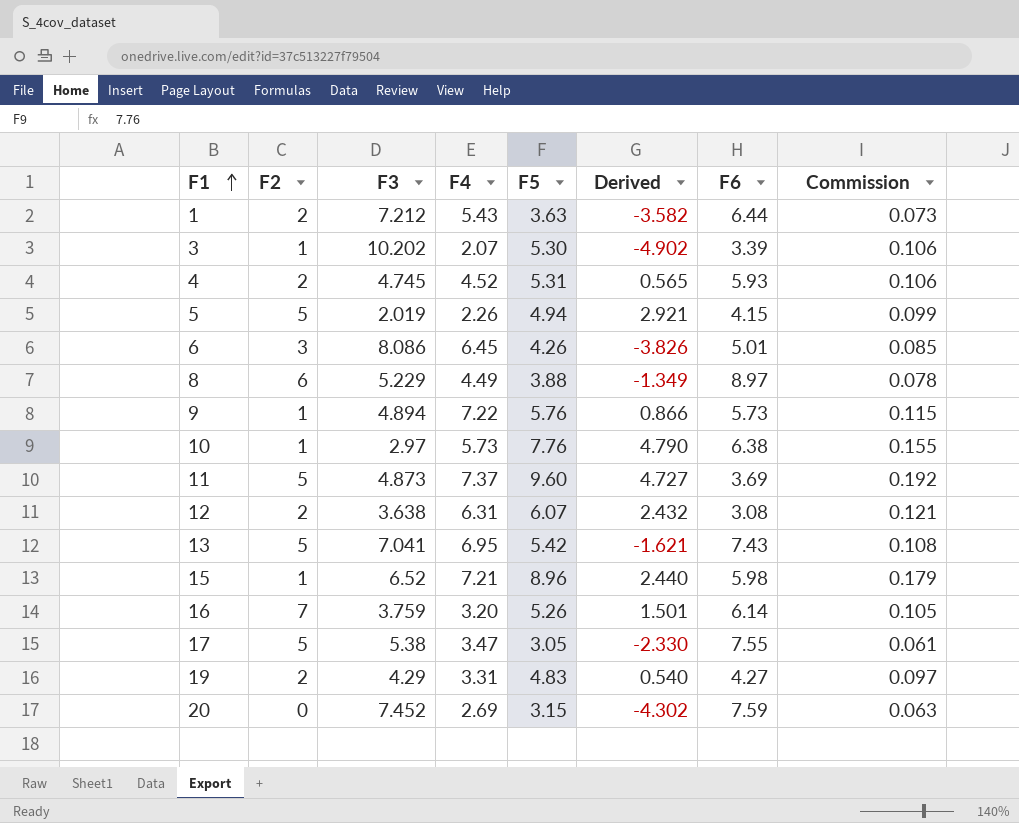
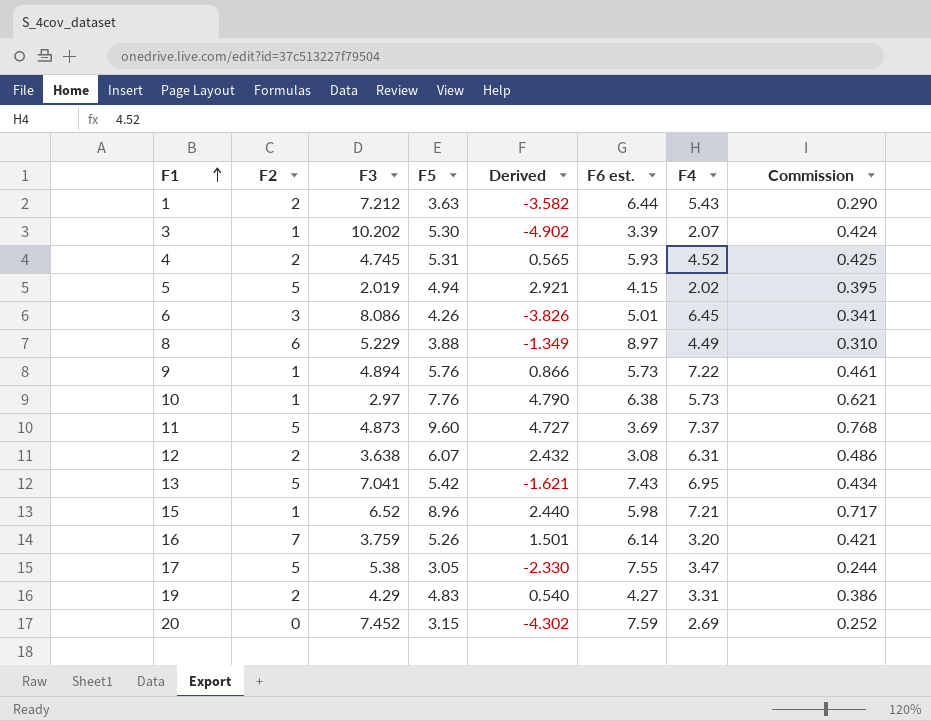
column name: F6 -> F6 est.
column F4 | position: 4 -> 7
column Commission | formula: [F5] * 0.02 -> [F5] * 0.08
5 | F4: 2.26 -> 2.02

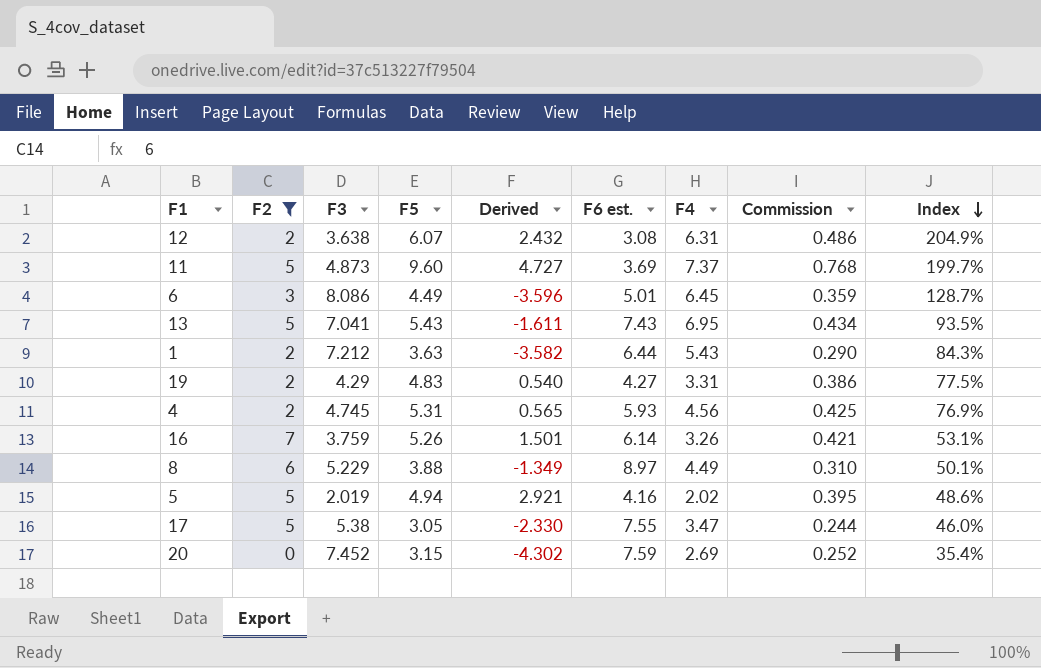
filter: none -> F2 != 1
row order: F1 ascending -> Index descending
column Index | formula: none -> [F4] / [F6 est.]
6 | F5: 4.26 -> 4.49
6 | Derived: -3.826 -> -3.596
6 | Commission: 0.341 -> 0.359
13 | F5: 5.42 -> 5.43
13 | Derived: -1.621 -> -1.611
4 | F4: 4.52 -> 4.56
16 | F4: 3.20 -> 3.26
5 | F6 est.: 4.15 -> 4.16

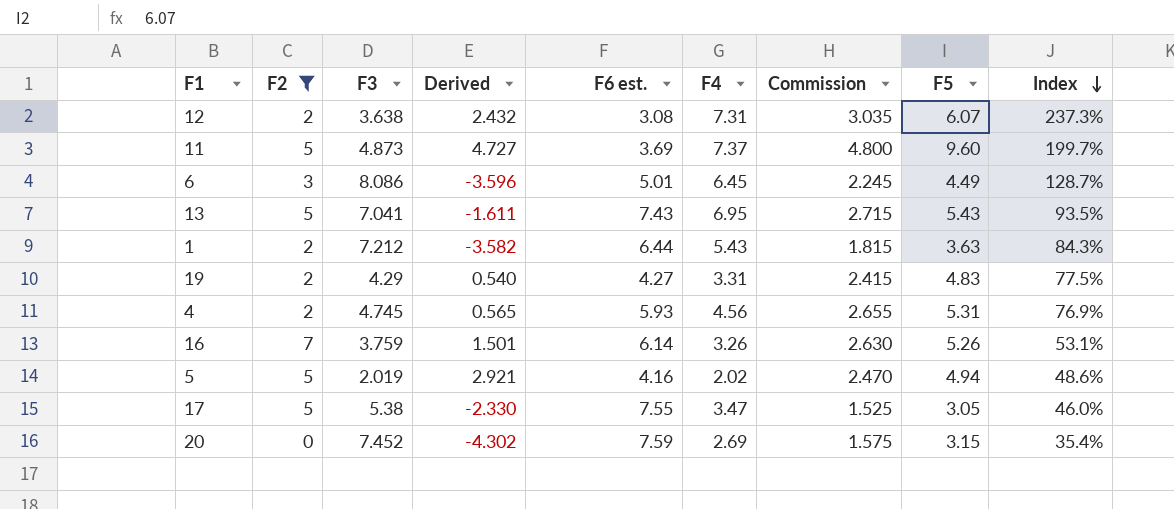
column Commission | formula: [F5] * 0.08 -> [F5] * 0.5
column F5 | position: 4 -> 8
row 8: 6 | 5.229 | 3.88 | -1.349 | 8.97 | 4.49 | 0.310 | 50.1% -> none
12 | F4: 6.31 -> 7.31
12 | Index: 204.9% -> 237.3%

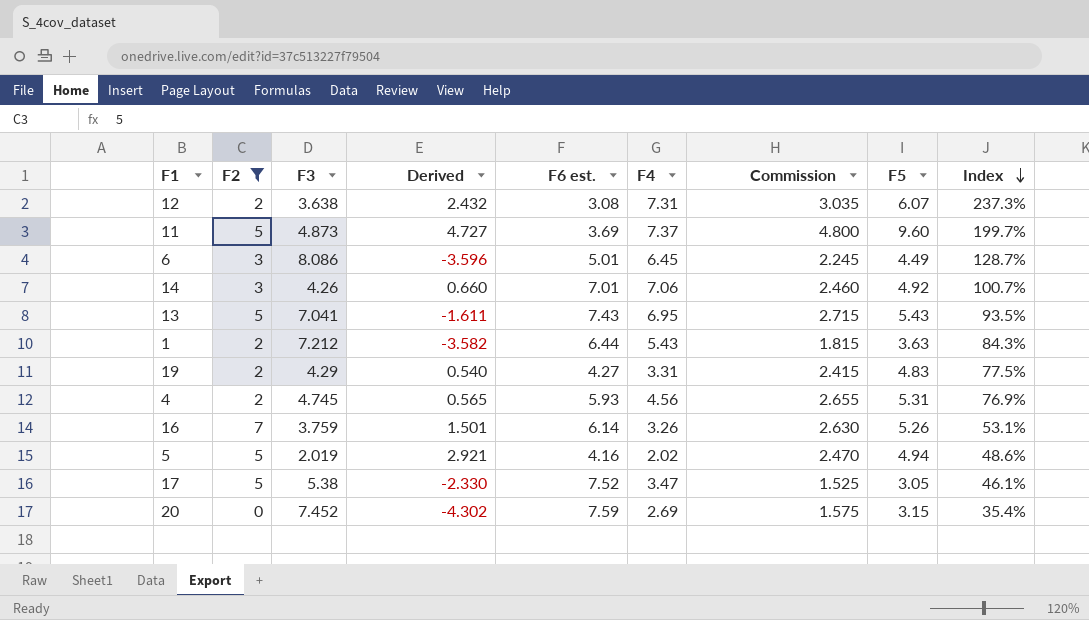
row 14: none -> 3 | 4.26 | 0.660 | 7.01 | 7.06 | 2.460 | 4.92 | 100.7%
17 | F6 est.: 7.55 -> 7.52
17 | Index: 46.0% -> 46.1%

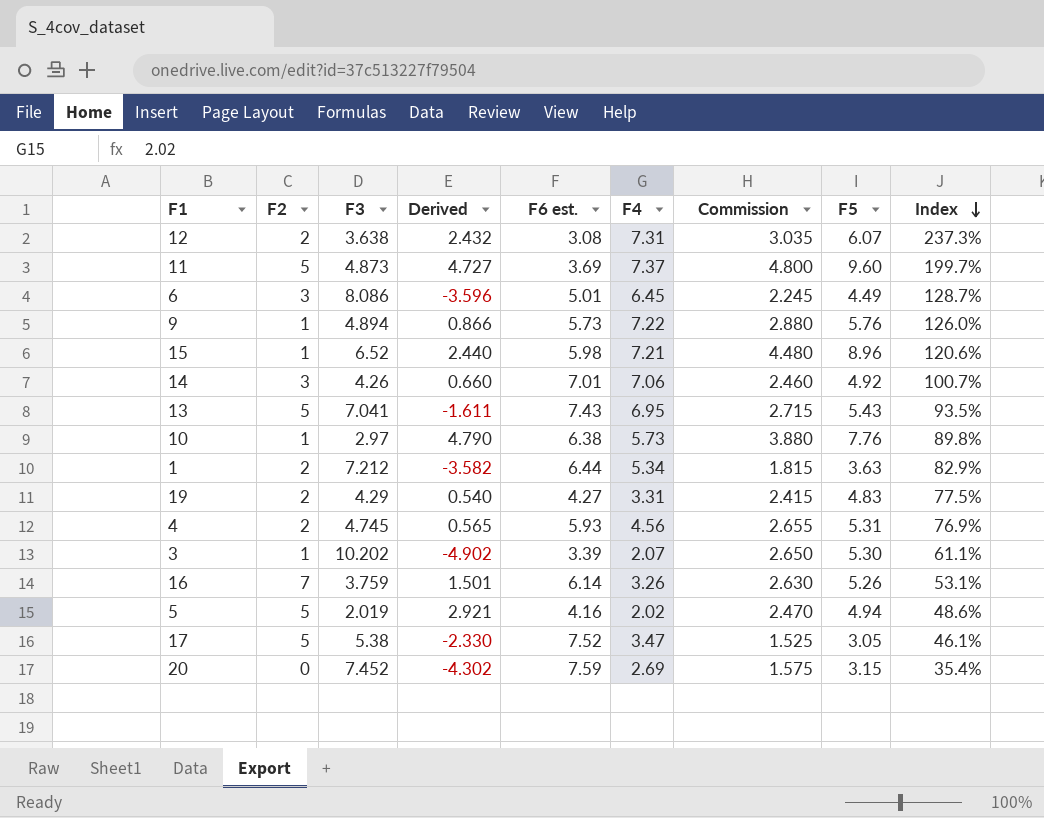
filter: F2 != 1 -> none
1 | F4: 5.43 -> 5.34
1 | Index: 84.3% -> 82.9%

